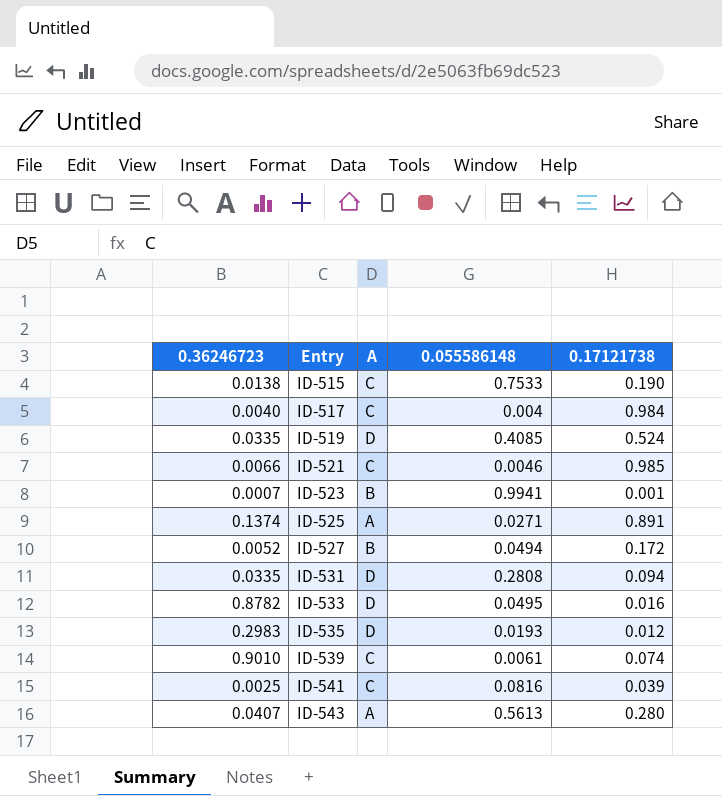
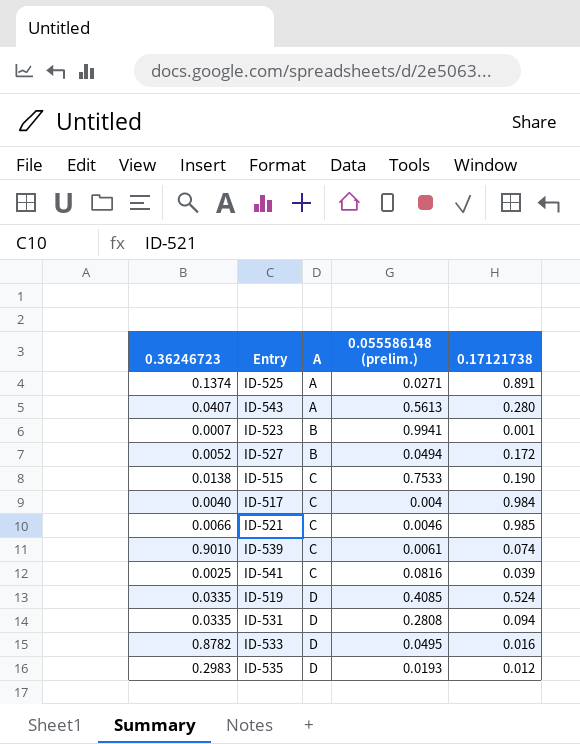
row order: Entry ascending -> A ascending
column name: 0.055586148 -> 0.055586148 (prelim.)

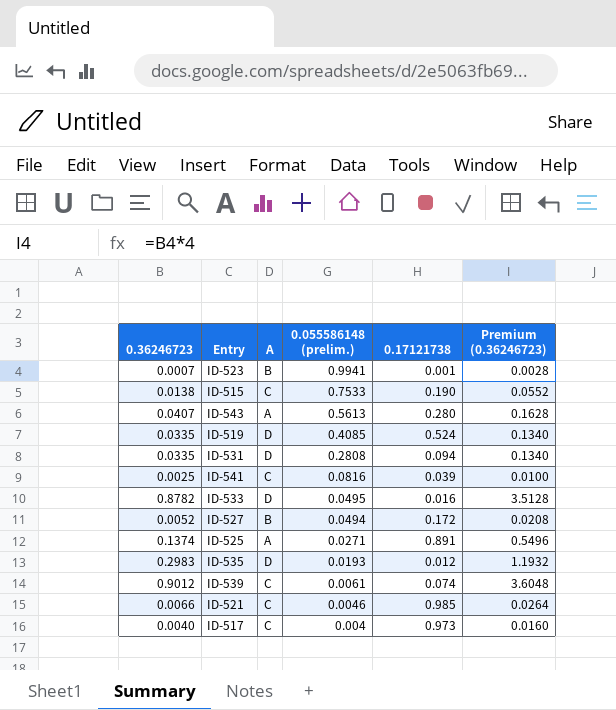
row order: A ascending -> 0.055586148 (prelim.) descending
column Premium (0.36246723) | formula: none -> [0.36246723] * 4
ID-539 | 0.36246723: 0.9010 -> 0.9012
ID-517 | 0.17121738: 0.984 -> 0.973

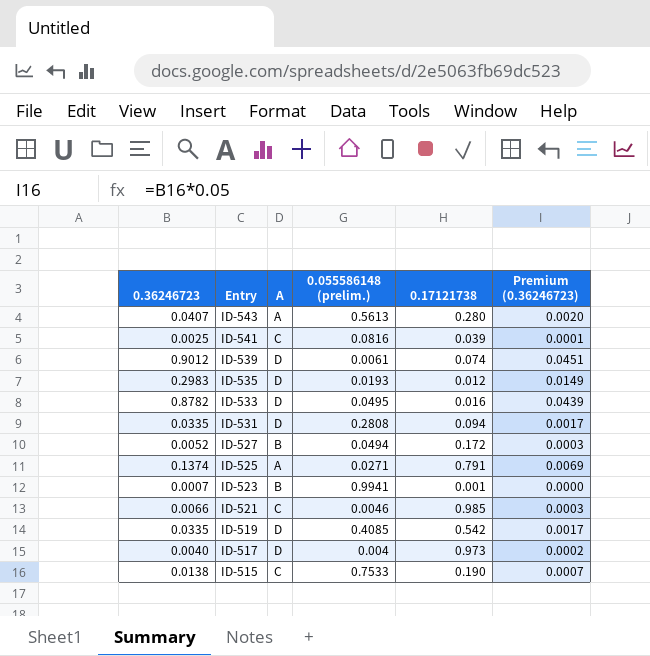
row order: 0.055586148 (prelim.) descending -> Entry descending
column Premium (0.36246723) | formula: [0.36246723] * 4 -> [0.36246723] * 0.05
ID-539 | A: C -> D
ID-525 | 0.17121738: 0.891 -> 0.791
ID-519 | 0.17121738: 0.524 -> 0.542
ID-517 | A: C -> D

